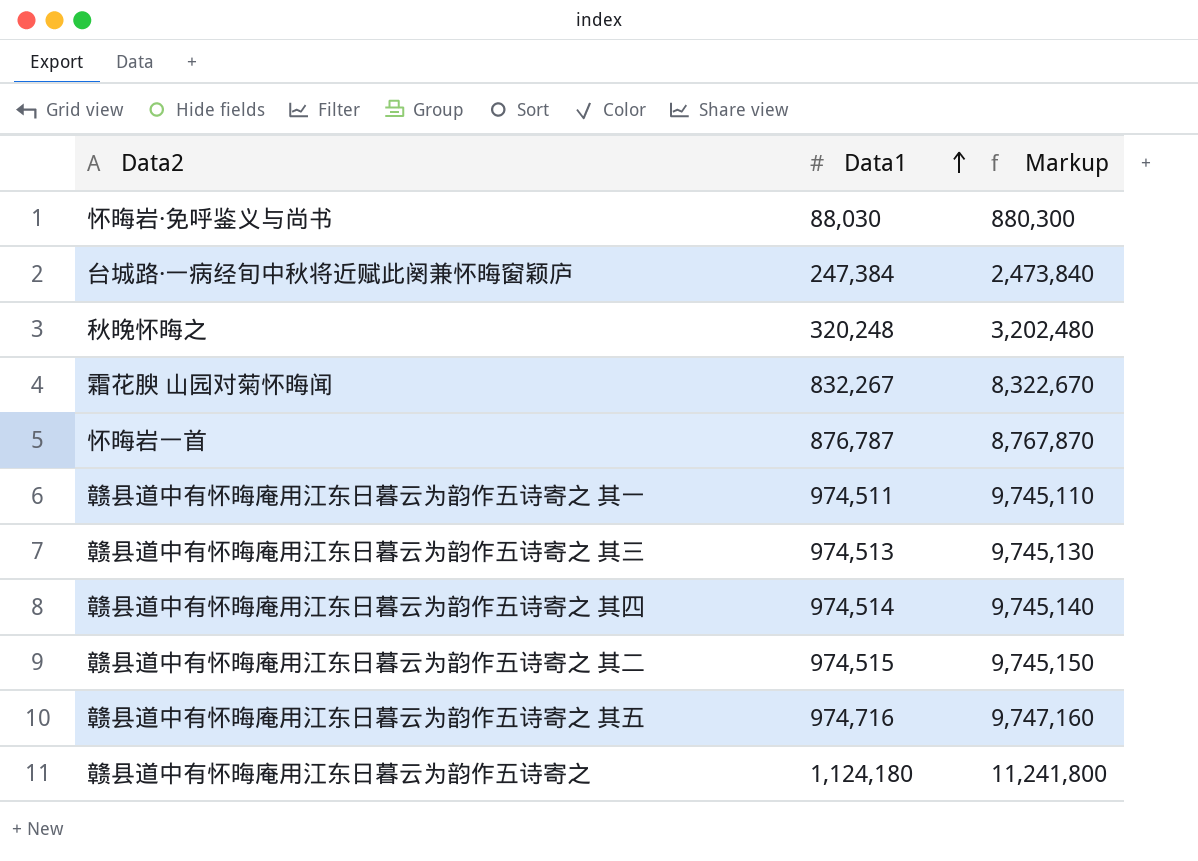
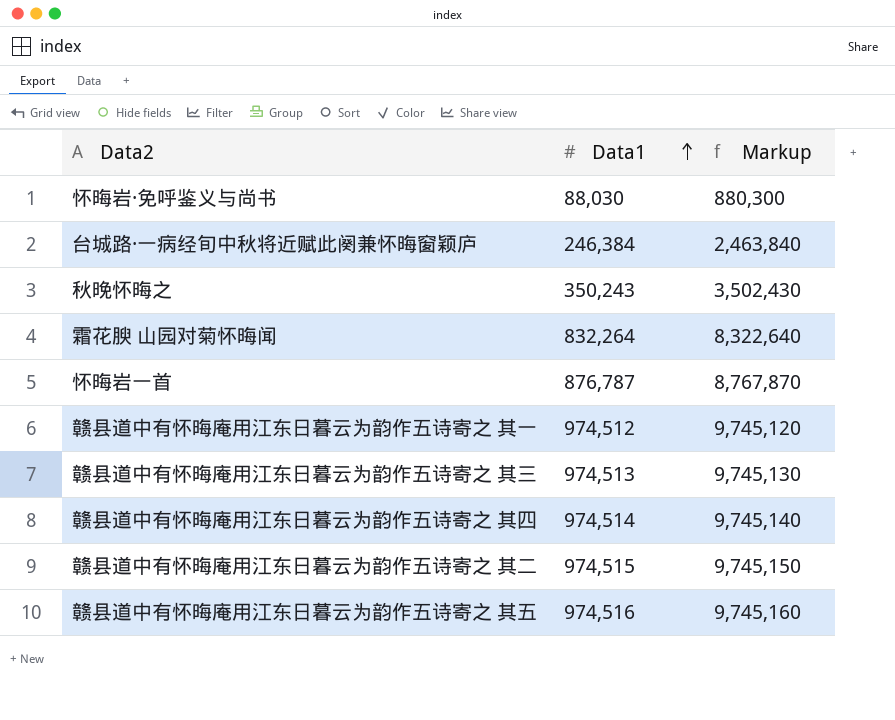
row 赣县道中有怀晦庵用江东日暮云为韵作五诗寄之: 1,124,180 | 11,241,800 -> none
台城路·一病经旬中秋将近赋此阕兼怀晦窗颖庐 | Data1: 247,384 -> 246,384
台城路·一病经旬中秋将近赋此阕兼怀晦窗颖庐 | Markup: 2,473,840 -> 2,463,840
秋晚怀晦之 | Data1: 320,248 -> 350,243
秋晚怀晦之 | Markup: 3,202,480 -> 3,502,430
霜花腴 山园对菊怀晦闻 | Data1: 832,267 -> 832,264
霜花腴 山园对菊怀晦闻 | Markup: 8,322,670 -> 8,322,640
赣县道中有怀晦庵用江东日暮云为韵作五诗寄之 其一 | Data1: 974,511 -> 974,512
赣县道中有怀晦庵用江东日暮云为韵作五诗寄之 其一 | Markup: 9,745,110 -> 9,745,120
赣县道中有怀晦庵用江东日暮云为韵作五诗寄之 其五 | Data1: 974,716 -> 974,516
赣县道中有怀晦庵用江东日暮云为韵作五诗寄之 其五 | Markup: 9,747,160 -> 9,745,160

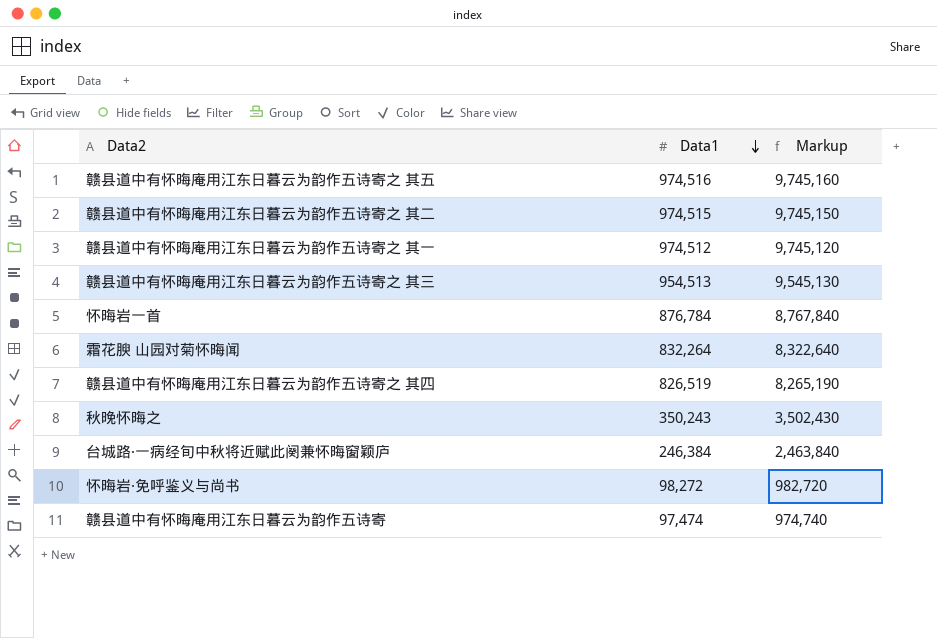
row order: Data1 ascending -> Data1 descending
赣县道中有怀晦庵用江东日暮云为韵作五诗寄之 其三 | Data1: 974,513 -> 954,513
赣县道中有怀晦庵用江东日暮云为韵作五诗寄之 其三 | Markup: 9,745,130 -> 9,545,130
怀晦岩一首 | Data1: 876,787 -> 876,784
怀晦岩一首 | Markup: 8,767,870 -> 8,767,840
赣县道中有怀晦庵用江东日暮云为韵作五诗寄之 其四 | Data1: 974,514 -> 826,519
赣县道中有怀晦庵用江东日暮云为韵作五诗寄之 其四 | Markup: 9,745,140 -> 8,265,190
怀晦岩·免呼鉴义与尚书 | Data1: 88,030 -> 98,272
怀晦岩·免呼鉴义与尚书 | Markup: 880,300 -> 982,720
row 赣县道中有怀晦庵用江东日暮云为韵作五诗寄: none -> 97,474 | 974,740

